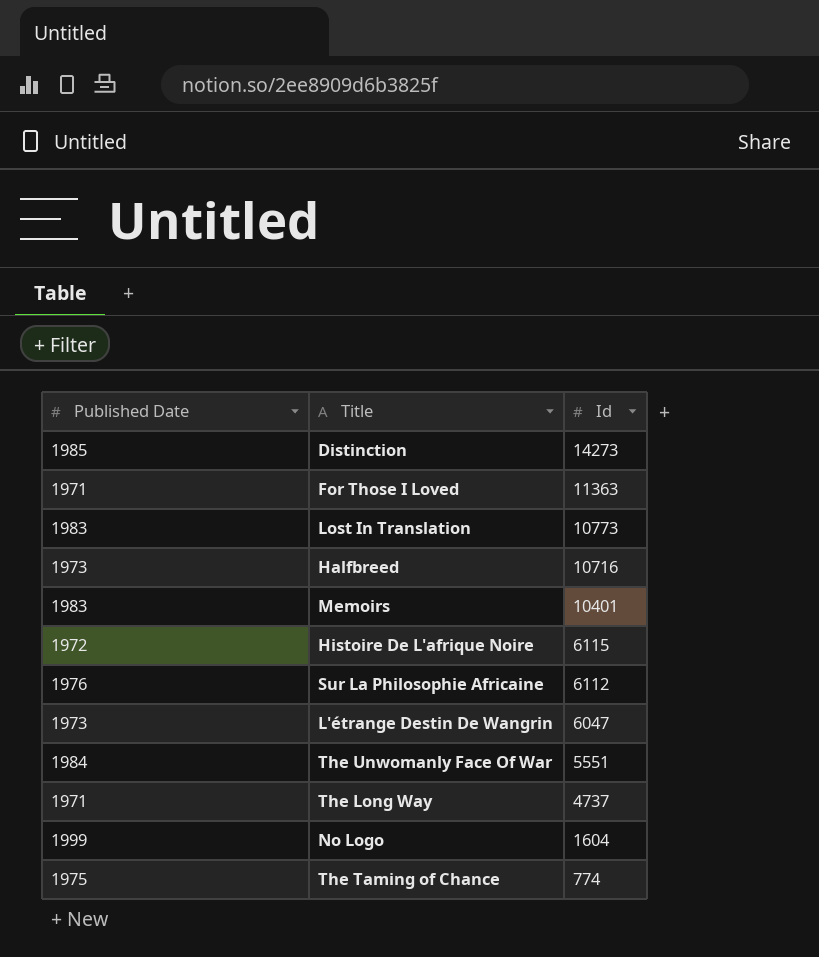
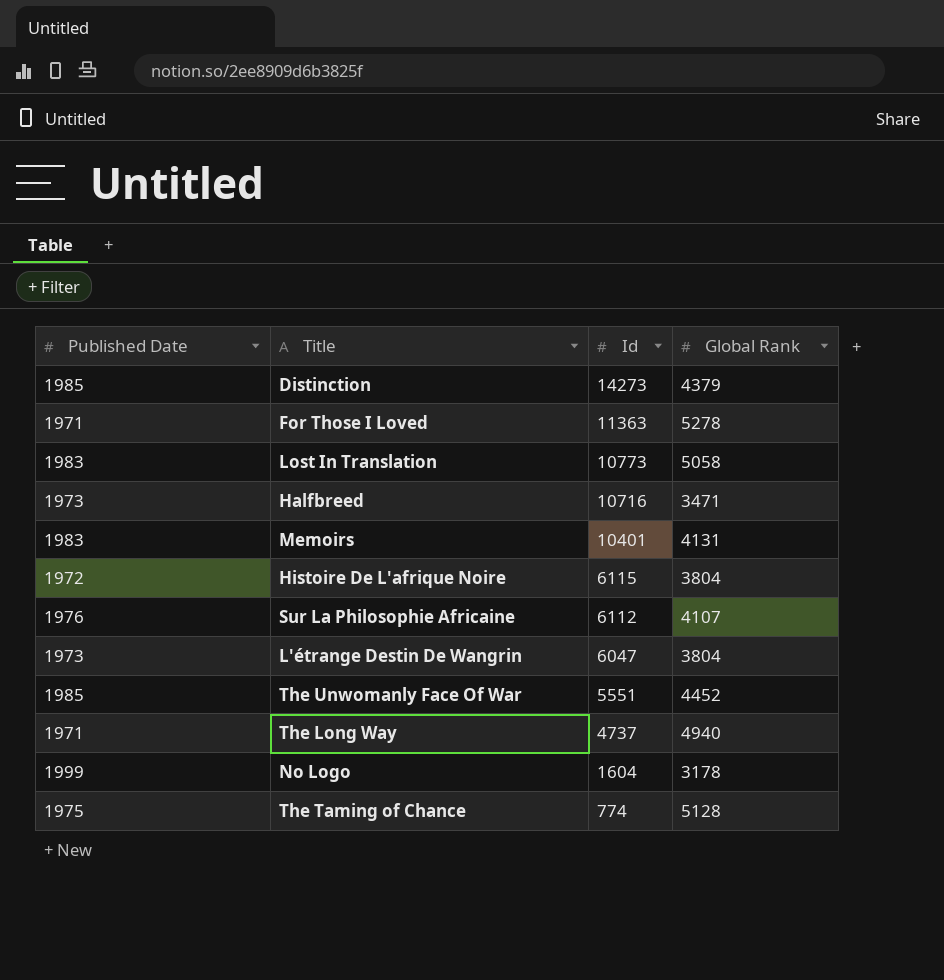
column Global Rank | position: none -> 4
The Unwomanly Face Of War | Published Date: 1984 -> 1985

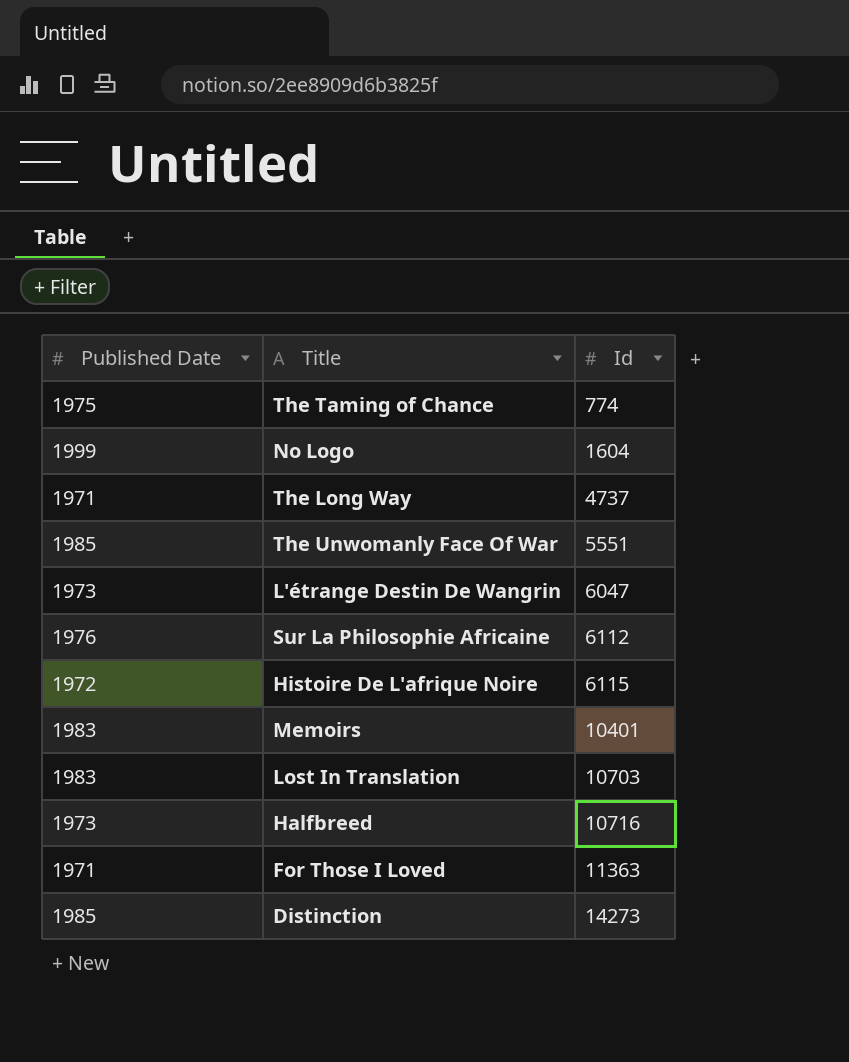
row order: Id descending -> Id ascending
column Global Rank | position: 4 -> none
Lost In Translation | Id: 10773 -> 10703

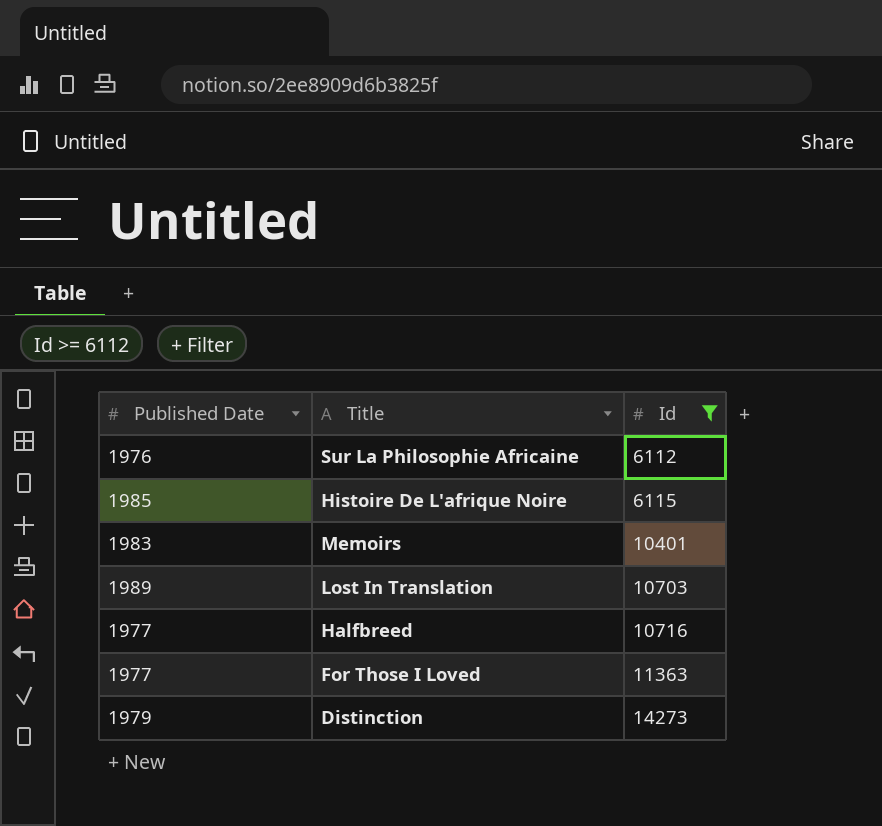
filter: none -> Id >= 6112
Histoire De L'afrique Noire | Published Date: 1972 -> 1985
Lost In Translation | Published Date: 1983 -> 1989
Halfbreed | Published Date: 1973 -> 1977
For Those I Loved | Published Date: 1971 -> 1977
Distinction | Published Date: 1985 -> 1979

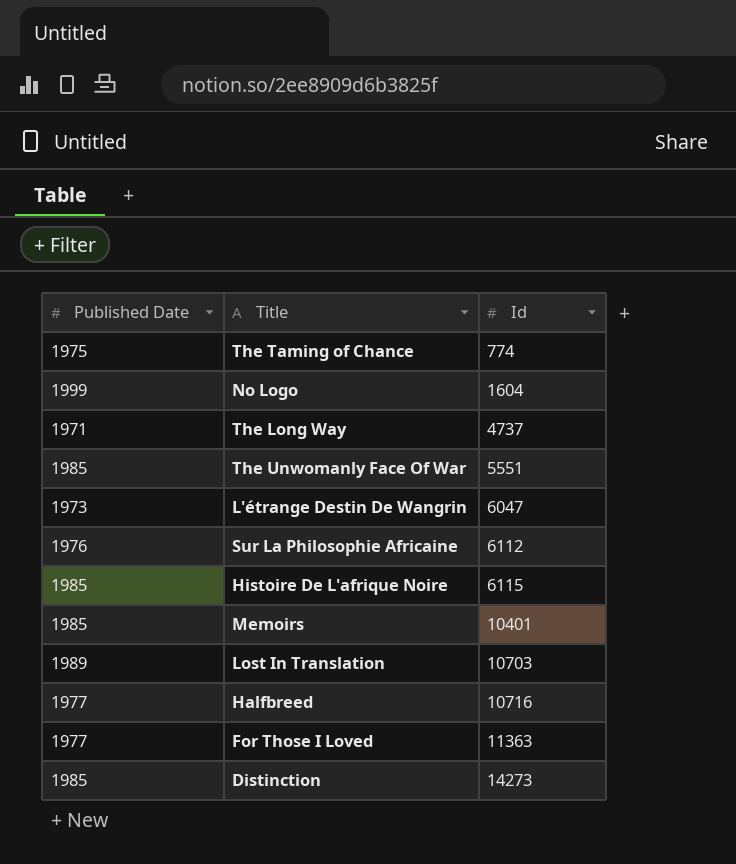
filter: Id >= 6112 -> none
Memoirs | Published Date: 1983 -> 1985
Distinction | Published Date: 1979 -> 1985

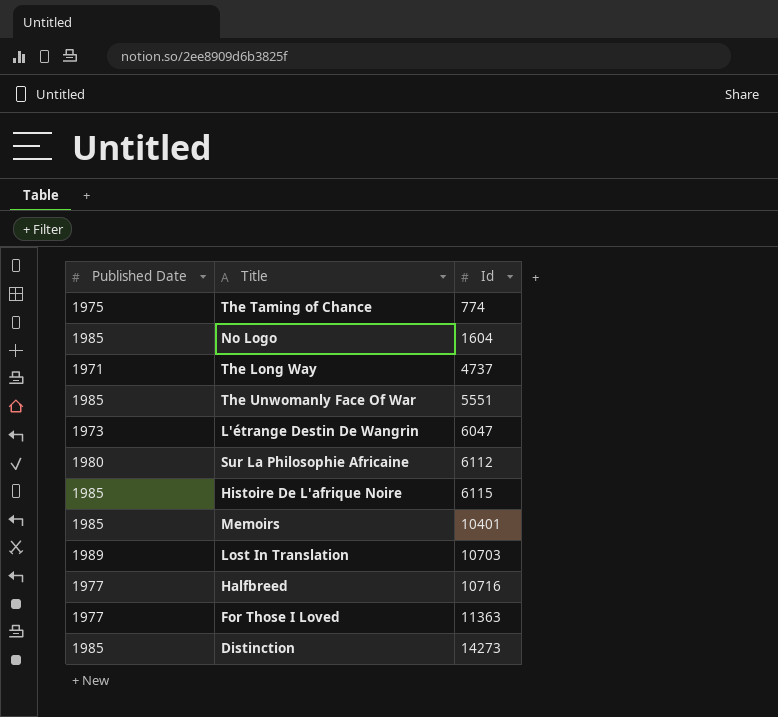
No Logo | Published Date: 1999 -> 1985
Sur La Philosophie Africaine | Published Date: 1976 -> 1980

